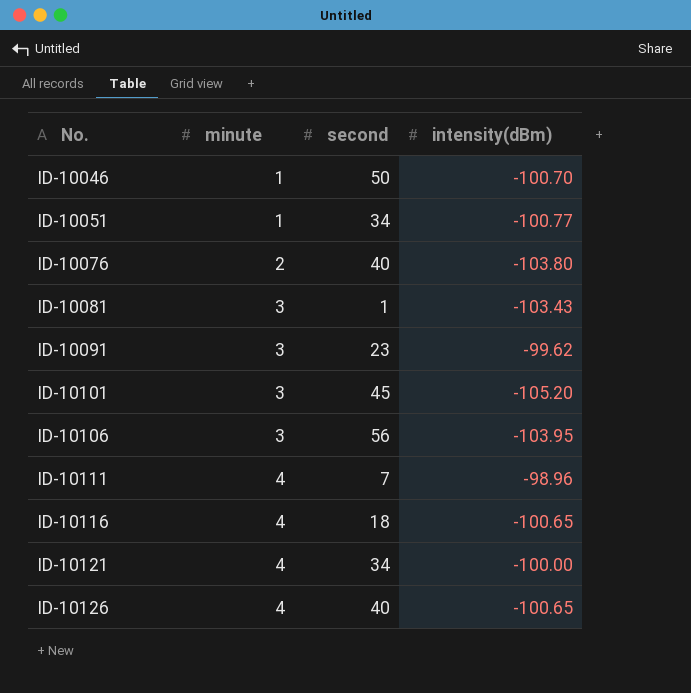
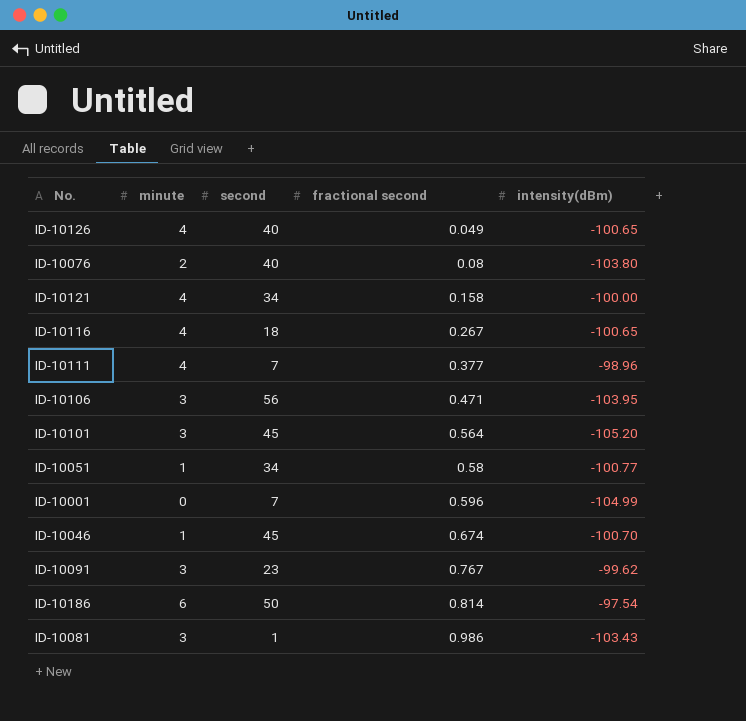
row order: No. ascending -> fractional second ascending
column fractional second | position: none -> 4
row ID-10001: none -> 0 | 7 | 0.596 | -104.99
ID-10046 | second: 50 -> 45
row ID-10186: none -> 6 | 50 | 0.814 | -97.54

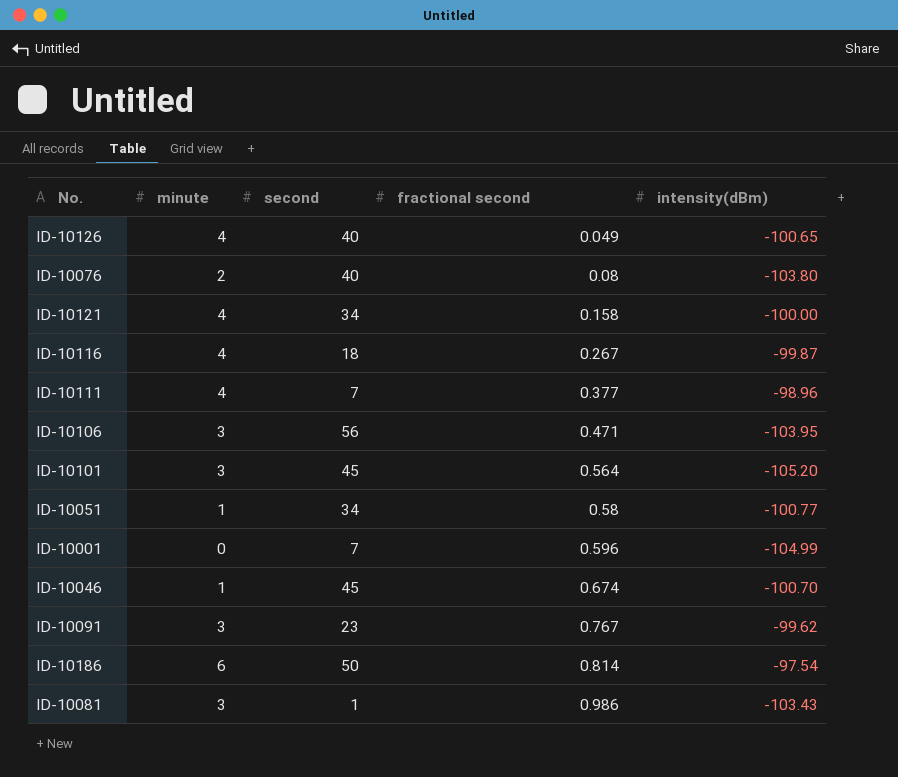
ID-10116 | intensity(dBm): -100.65 -> -99.87

